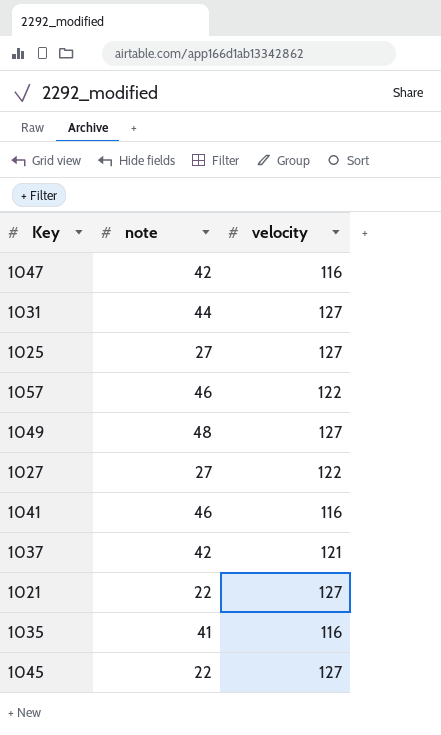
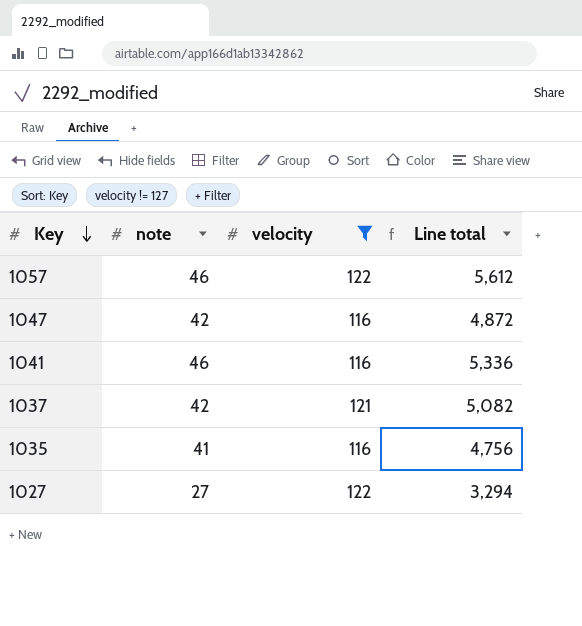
filter: none -> velocity != 127
row order: none -> Key descending
column Line total | formula: none -> [note] * [velocity]

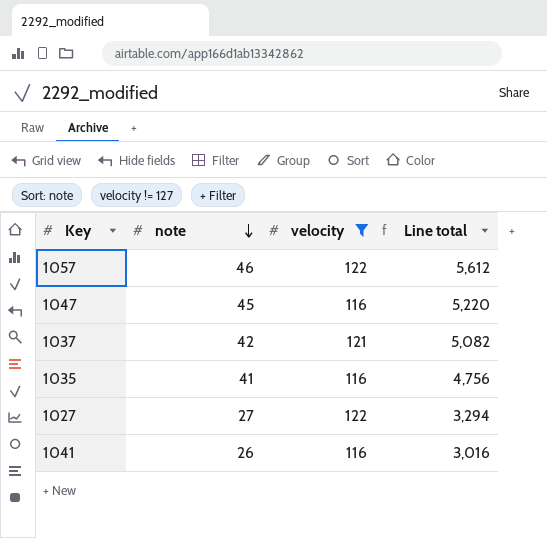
row order: Key descending -> note descending
1047 | note: 42 -> 45
1047 | Line total: 4,872 -> 5,220
1041 | note: 46 -> 26
1041 | Line total: 5,336 -> 3,016

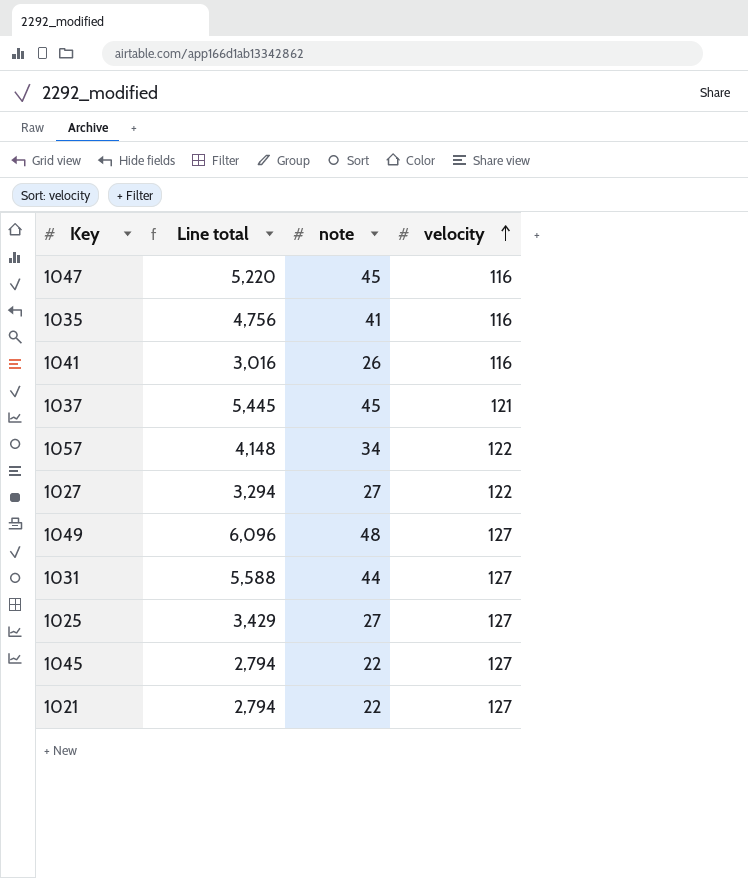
filter: velocity != 127 -> none
row order: note descending -> velocity ascending
column Line total | position: 4 -> 2
1037 | Line total: 5,082 -> 5,445
1037 | note: 42 -> 45
1057 | Line total: 5,612 -> 4,148
1057 | note: 46 -> 34

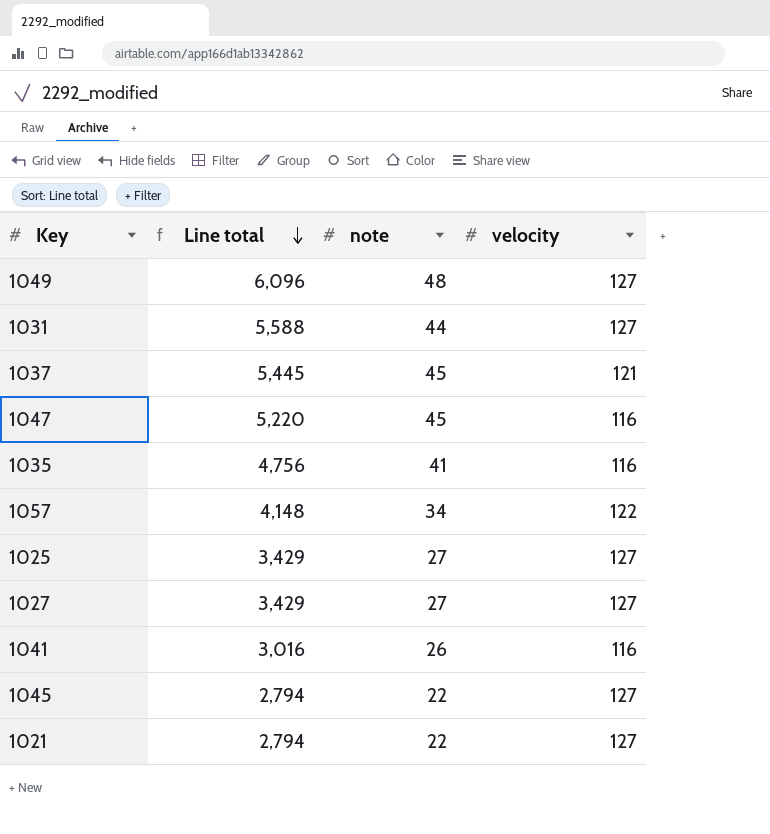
row order: velocity ascending -> Line total descending
1027 | Line total: 3,294 -> 3,429
1027 | velocity: 122 -> 127

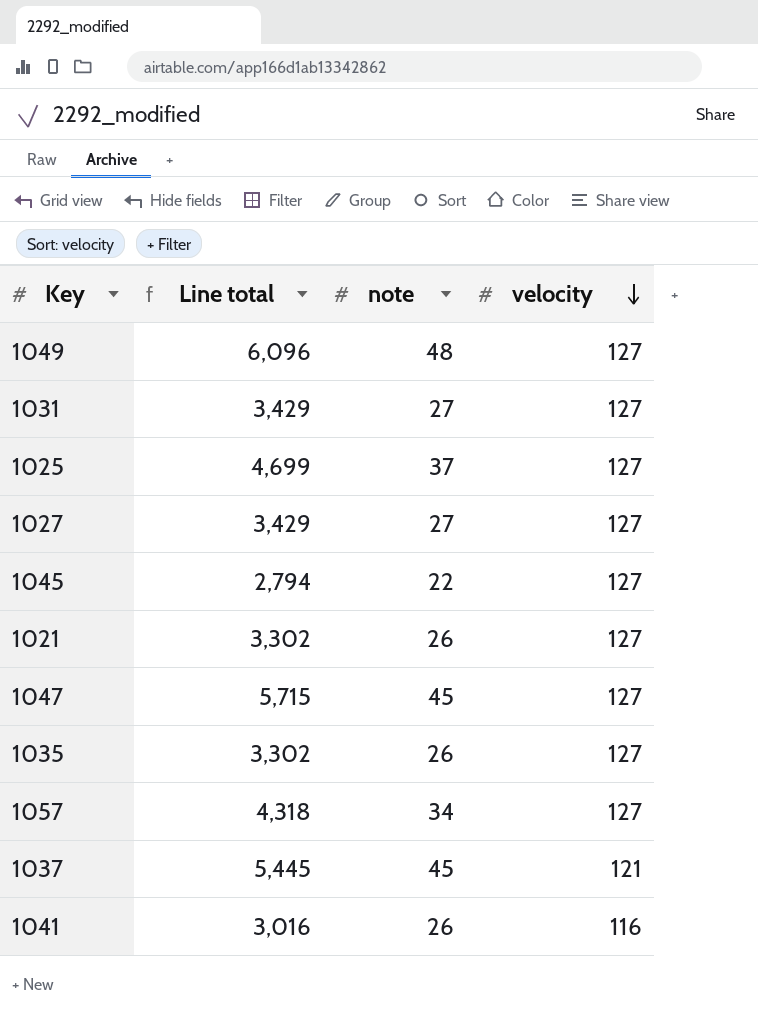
row order: Line total descending -> velocity descending
1031 | Line total: 5,588 -> 3,429
1031 | note: 44 -> 27
1025 | Line total: 3,429 -> 4,699
1025 | note: 27 -> 37
1021 | Line total: 2,794 -> 3,302
1021 | note: 22 -> 26
1047 | Line total: 5,220 -> 5,715
1047 | velocity: 116 -> 127
1035 | Line total: 4,756 -> 3,302
1035 | note: 41 -> 26
1035 | velocity: 116 -> 127
1057 | Line total: 4,148 -> 4,318
1057 | velocity: 122 -> 127

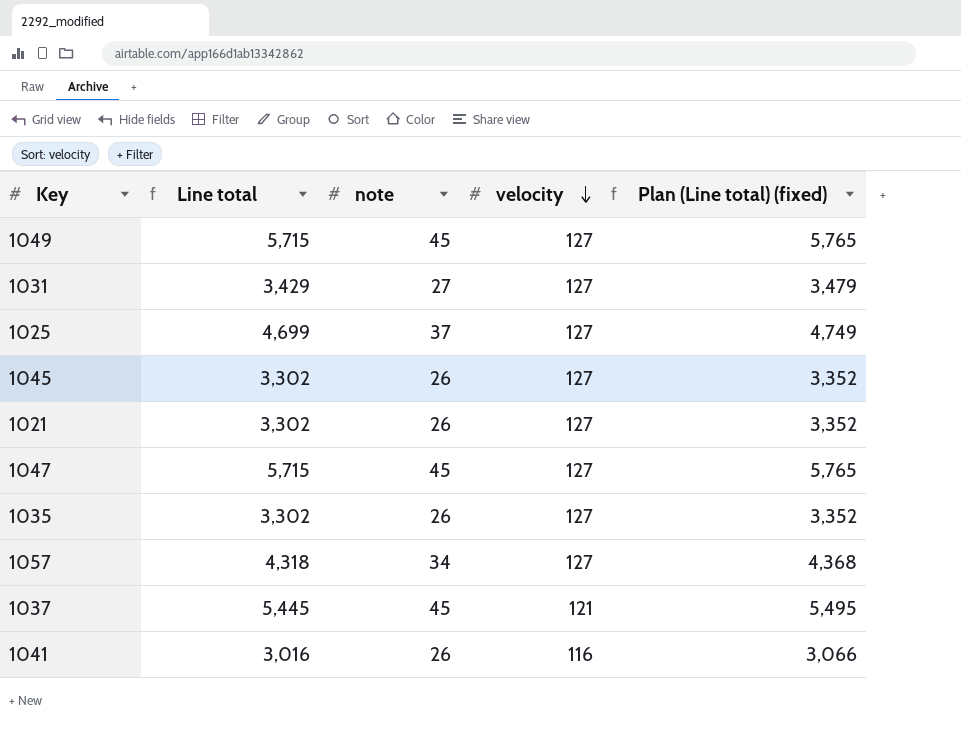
column Plan (Line total) (fixed) | formula: none -> [Line total] + 50
row 1027: 3,429 | 27 | 127 -> none
1049 | Line total: 6,096 -> 5,715
1049 | note: 48 -> 45
1045 | Line total: 2,794 -> 3,302
1045 | note: 22 -> 26

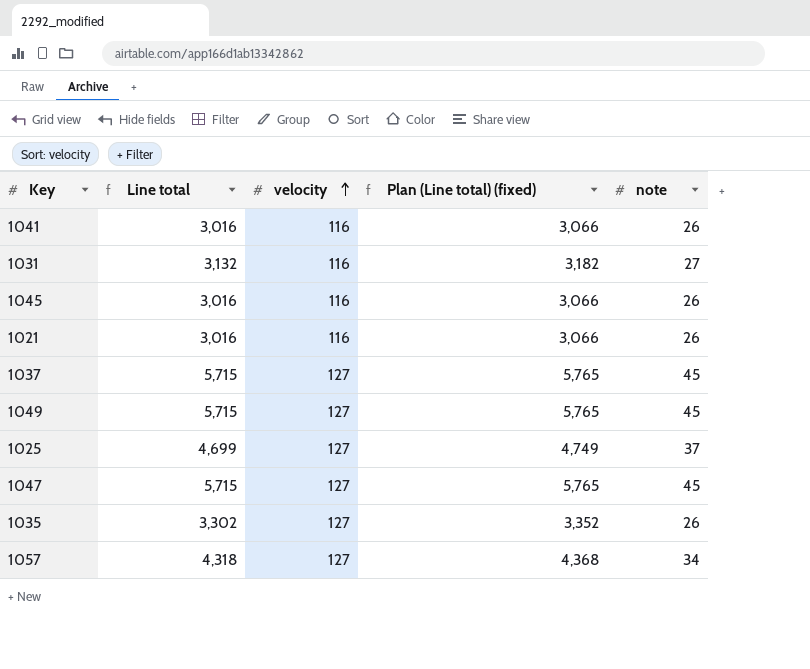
row order: velocity descending -> velocity ascending
column note | position: 3 -> 5
1031 | Line total: 3,429 -> 3,132
1031 | velocity: 127 -> 116
1031 | Plan (Line total) (fixed): 3,479 -> 3,182
1045 | Line total: 3,302 -> 3,016
1045 | velocity: 127 -> 116
1045 | Plan (Line total) (fixed): 3,352 -> 3,066
1021 | Line total: 3,302 -> 3,016
1021 | velocity: 127 -> 116
1021 | Plan (Line total) (fixed): 3,352 -> 3,066
1037 | Line total: 5,445 -> 5,715
1037 | velocity: 121 -> 127
1037 | Plan (Line total) (fixed): 5,495 -> 5,765

